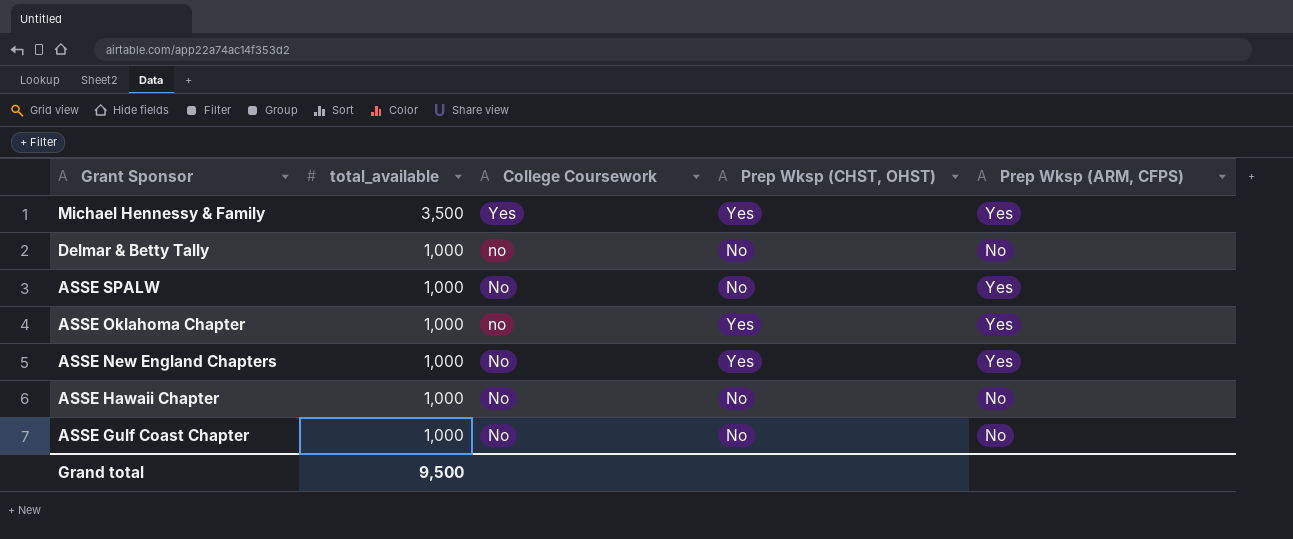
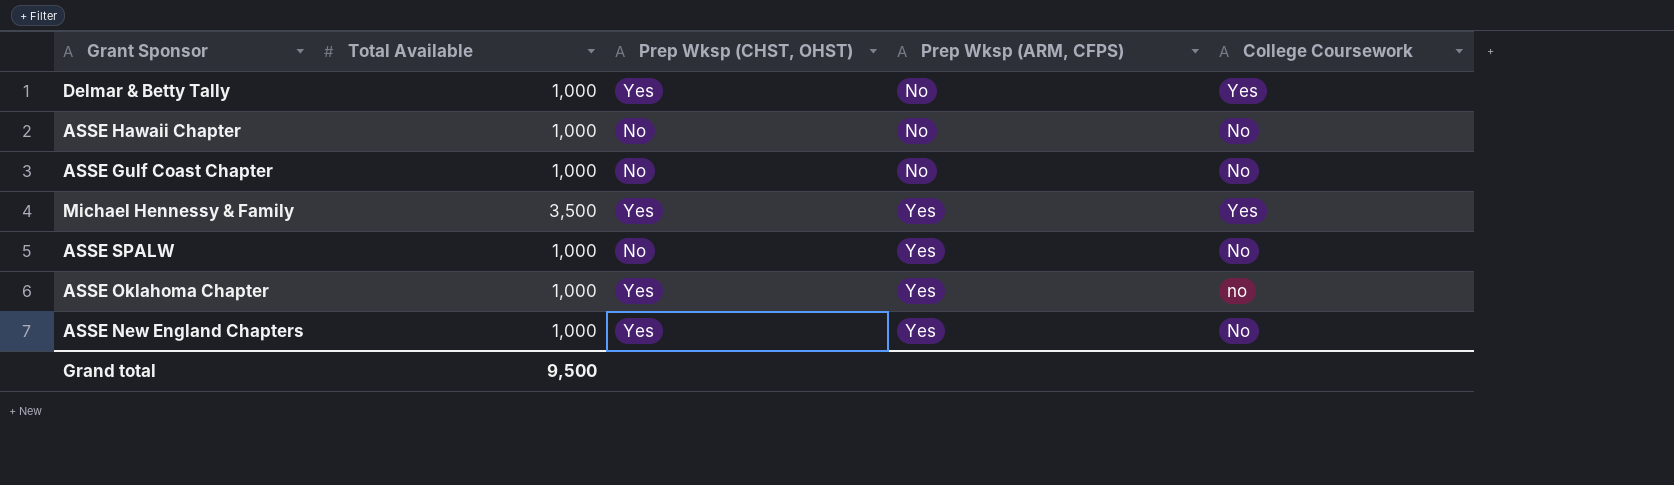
row order: Grant Sponsor descending -> Prep Wksp (ARM, CFPS) ascending
column name: total_available -> Total Available
column College Coursework | position: 3 -> 5
Delmar & Betty Tally | Prep Wksp (CHST, OHST): No -> Yes
Delmar & Betty Tally | College Coursework: no -> Yes

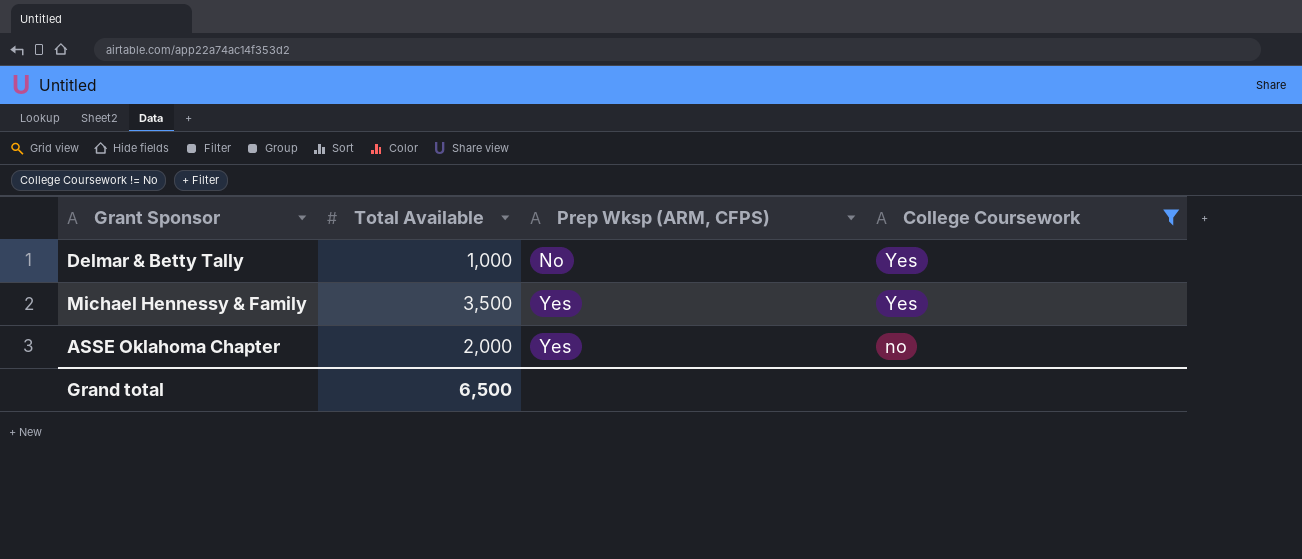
filter: none -> College Coursework != No
column Prep Wksp (CHST, OHST) | position: 3 -> none
ASSE Oklahoma Chapter | Total Available: 1,000 -> 2,000
Grand total | Total Available: 9,500 -> 6,500

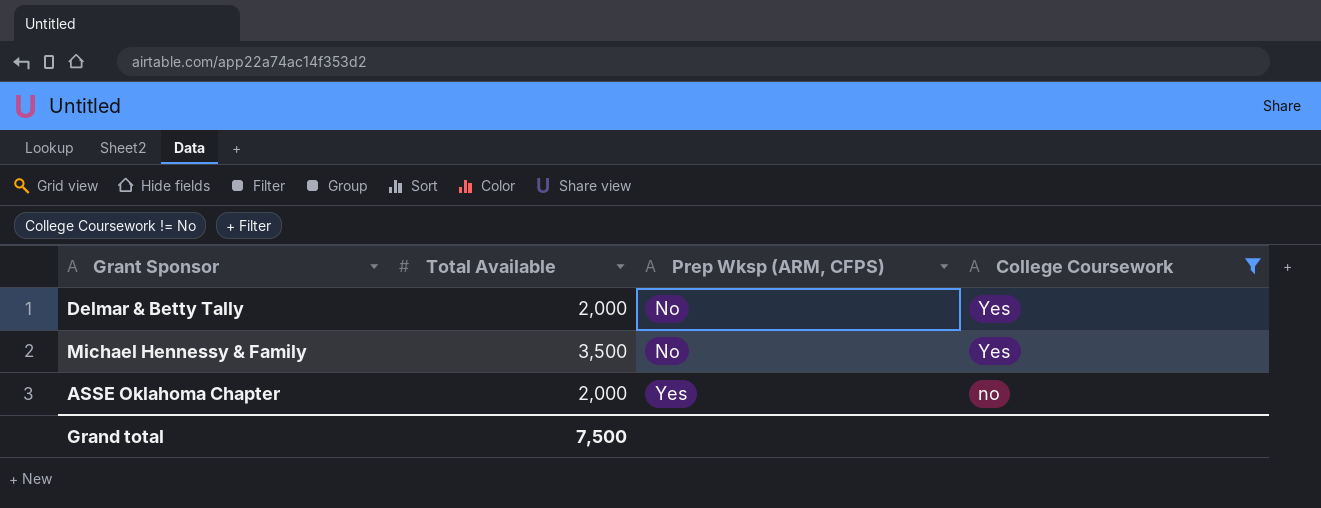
Delmar & Betty Tally | Total Available: 1,000 -> 2,000
Michael Hennessy & Family | Prep Wksp (ARM, CFPS): Yes -> No
Grand total | Total Available: 6,500 -> 7,500

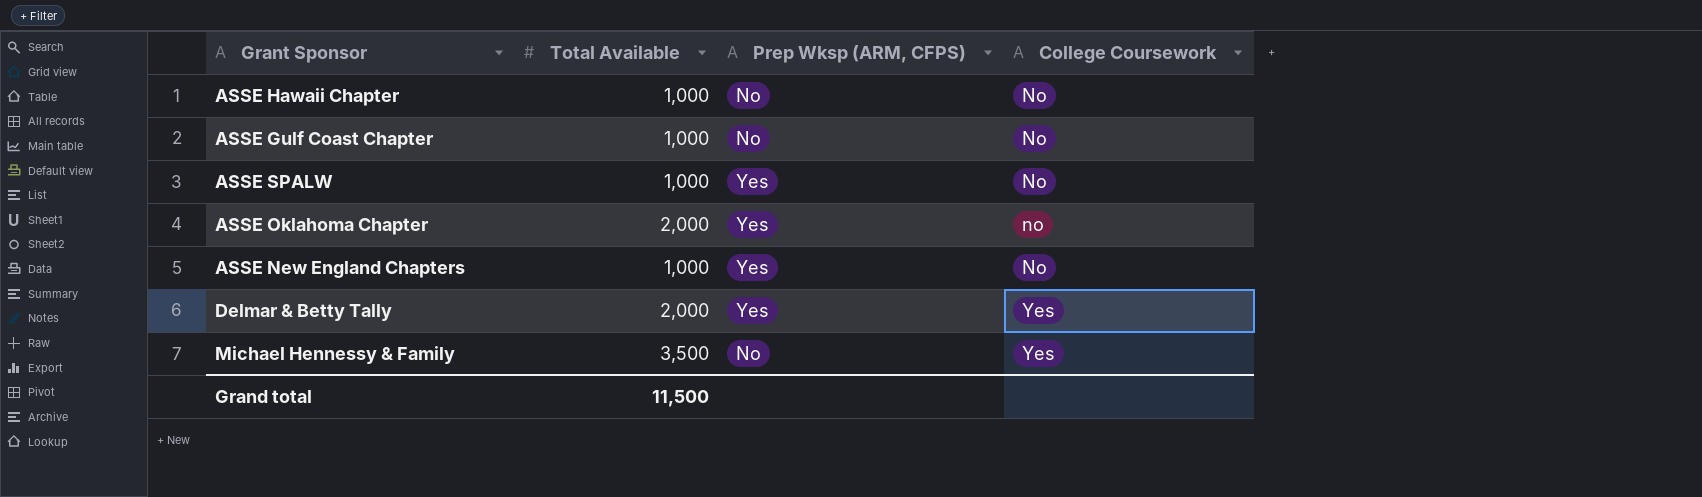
filter: College Coursework != No -> none
row order: Prep Wksp (ARM, CFPS) ascending -> College Coursework ascending
Delmar & Betty Tally | Prep Wksp (ARM, CFPS): No -> Yes
Grand total | Total Available: 7,500 -> 11,500

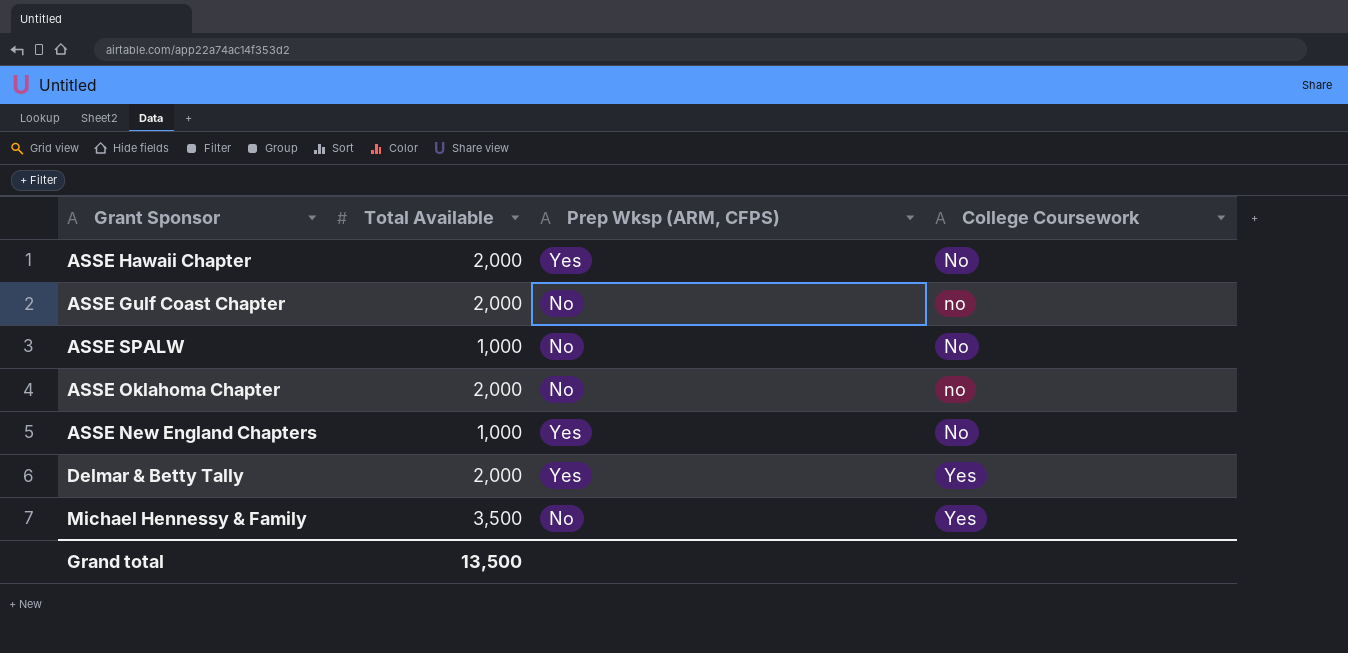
ASSE Hawaii Chapter | Total Available: 1,000 -> 2,000
ASSE Hawaii Chapter | Prep Wksp (ARM, CFPS): No -> Yes
ASSE Gulf Coast Chapter | Total Available: 1,000 -> 2,000
ASSE Gulf Coast Chapter | College Coursework: No -> no
ASSE SPALW | Prep Wksp (ARM, CFPS): Yes -> No
ASSE Oklahoma Chapter | Prep Wksp (ARM, CFPS): Yes -> No
Grand total | Total Available: 11,500 -> 13,500

